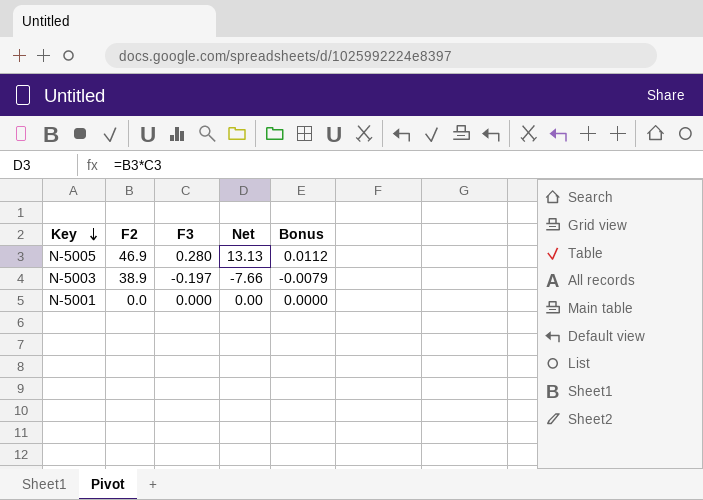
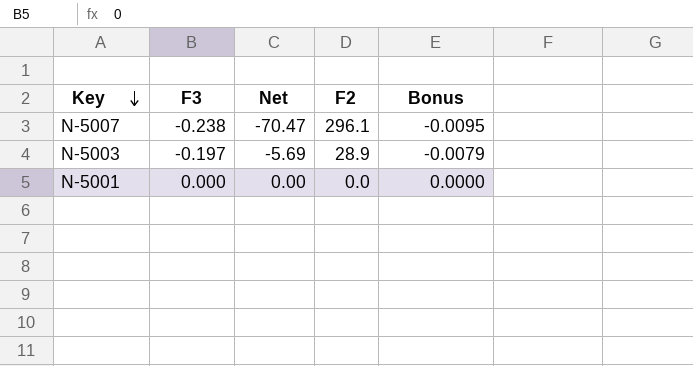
column F2 | position: 2 -> 4
row N-5005: 46.9 | 0.280 | 13.13 | 0.0112 -> none
row N-5007: none -> -0.238 | -70.47 | 296.1 | -0.0095
N-5003 | Net: -7.66 -> -5.69
N-5003 | F2: 38.9 -> 28.9

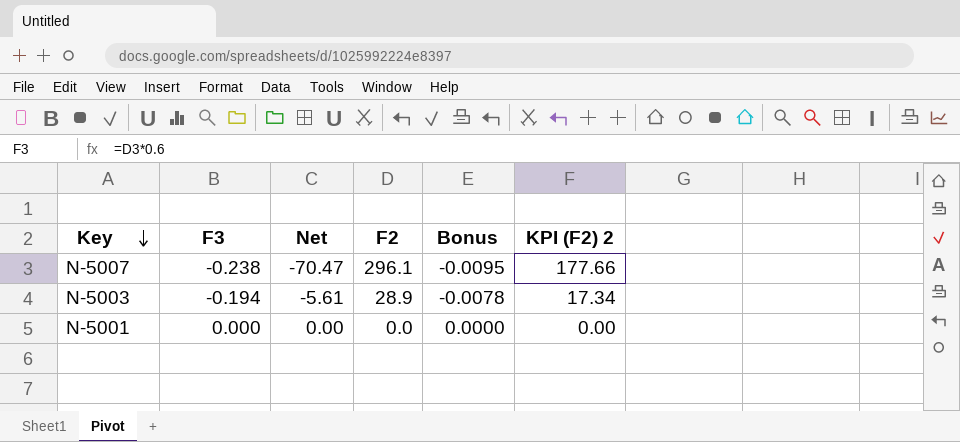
column KPI (F2) 2 | formula: none -> [F2] * 0.6
N-5003 | F3: -0.197 -> -0.194
N-5003 | Net: -5.69 -> -5.61
N-5003 | Bonus: -0.0079 -> -0.0078

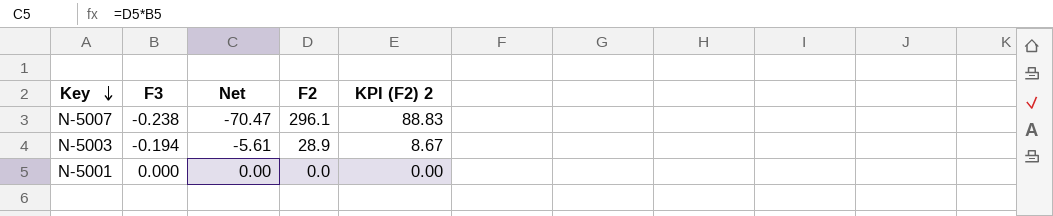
column Bonus | formula: [F3] * 0.04 -> none
column KPI (F2) 2 | formula: [F2] * 0.6 -> [F2] * 0.3

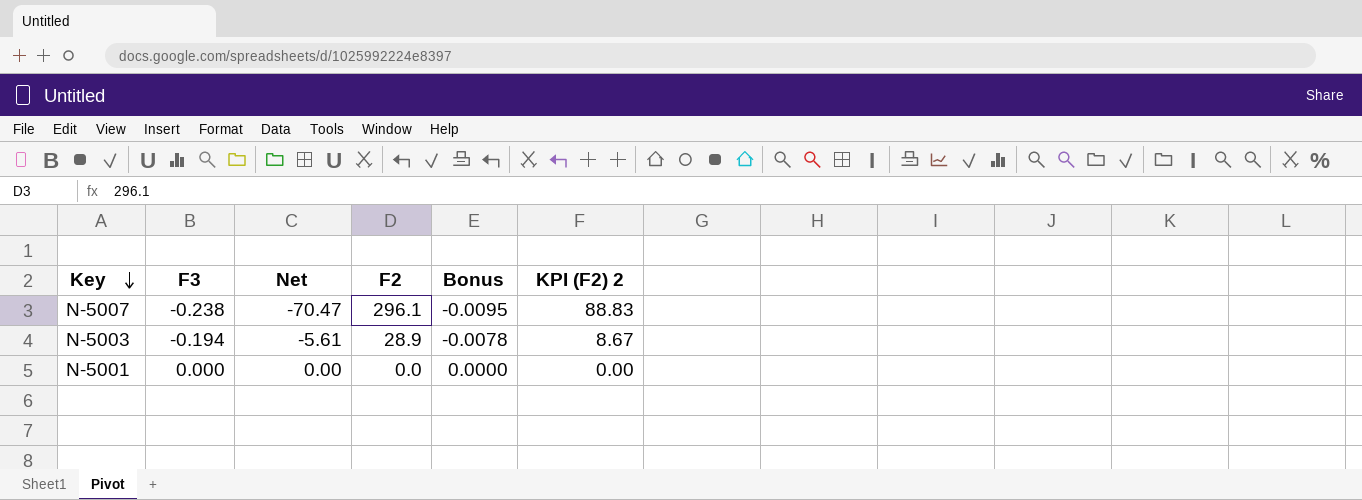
column Bonus | formula: none -> [F3] * 0.04

